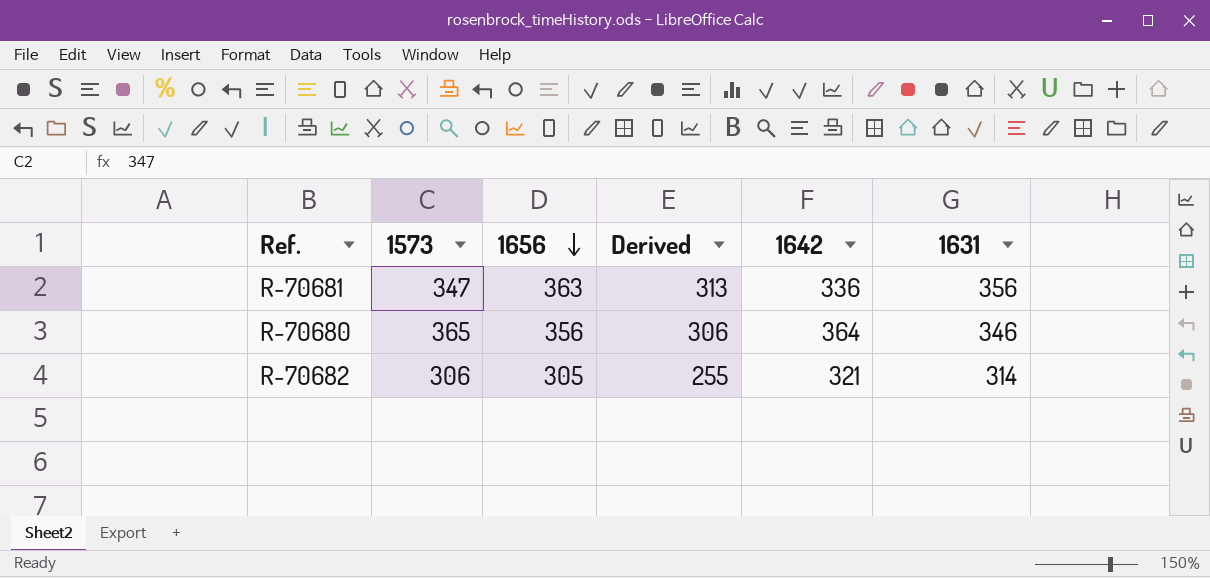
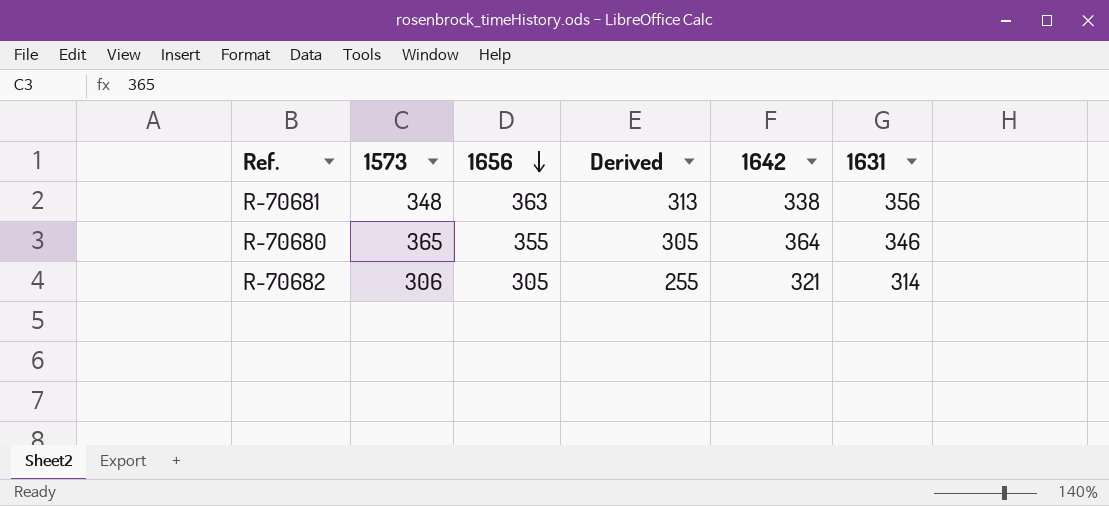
R-70681 | 1573: 347 -> 348
R-70681 | 1642: 336 -> 338
R-70680 | 1656: 356 -> 355
R-70680 | Derived: 306 -> 305

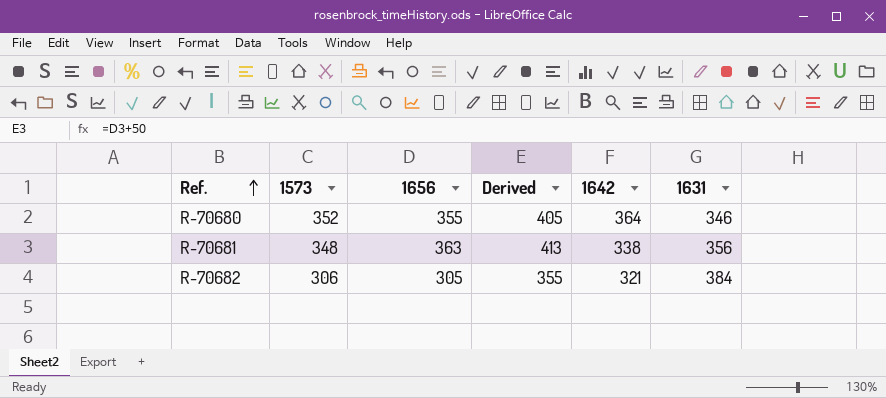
row order: 1656 descending -> Ref. ascending
column Derived | formula: [1656] - 50 -> [1656] + 50
R-70680 | 1573: 365 -> 352
R-70682 | 1631: 314 -> 384

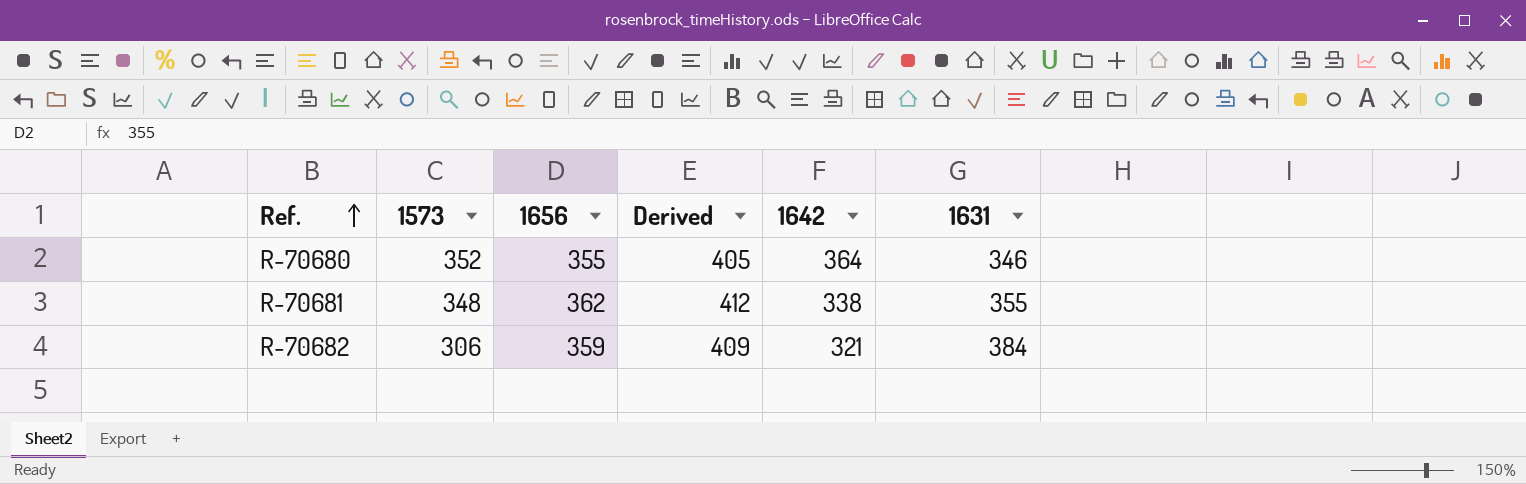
R-70681 | 1656: 363 -> 362
R-70681 | Derived: 413 -> 412
R-70681 | 1631: 356 -> 355
R-70682 | 1656: 305 -> 359
R-70682 | Derived: 355 -> 409

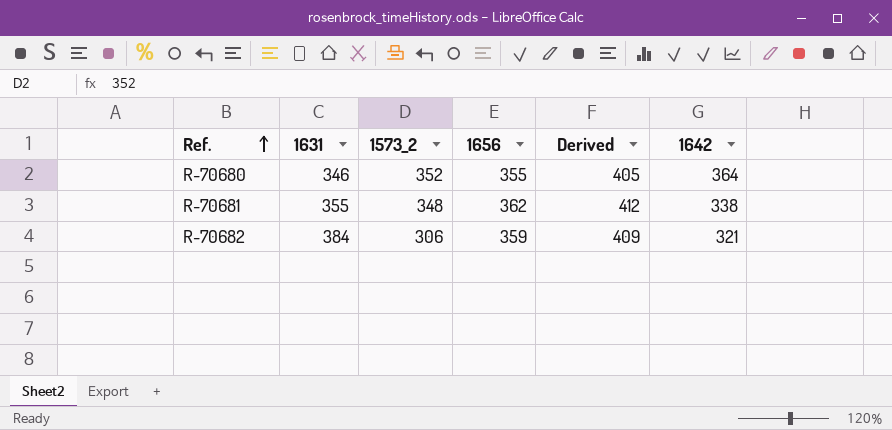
column 1631 | position: 6 -> 2
column name: 1573 -> 1573_2

